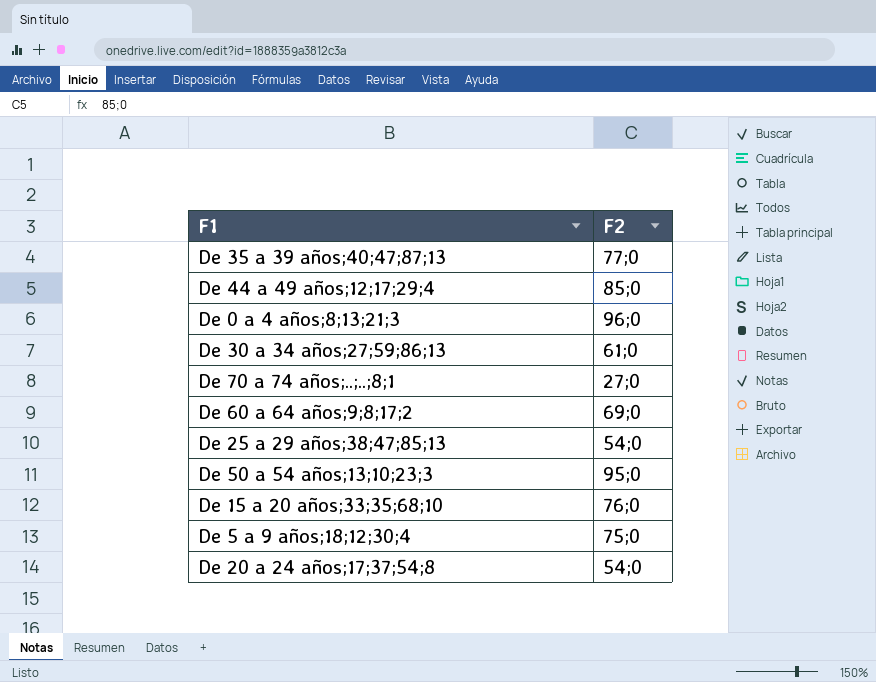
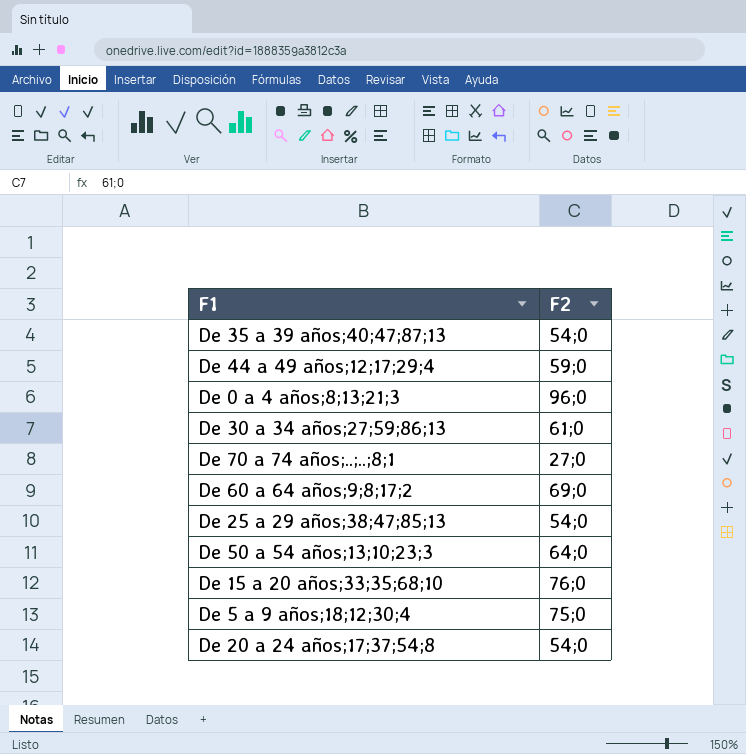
De 35 a 39 años;40;47;87;13 | F2: 77;0 -> 54;0
De 44 a 49 años;12;17;29;4 | F2: 85;0 -> 59;0
De 50 a 54 años;13;10;23;3 | F2: 95;0 -> 64;0

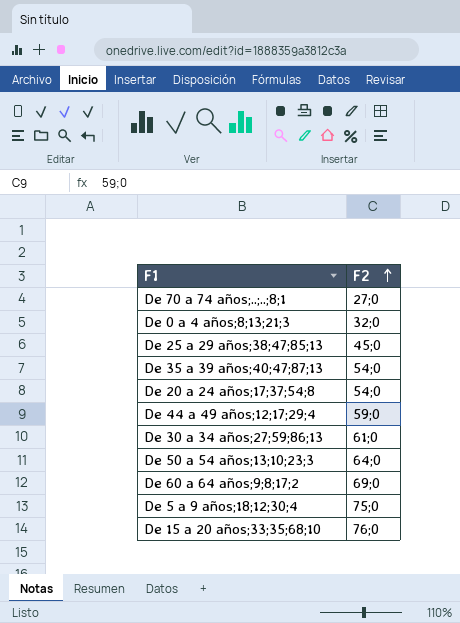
row order: none -> F2 ascending
De 0 a 4 años;8;13;21;3 | F2: 96;0 -> 32;0
De 25 a 29 años;38;47;85;13 | F2: 54;0 -> 45;0

